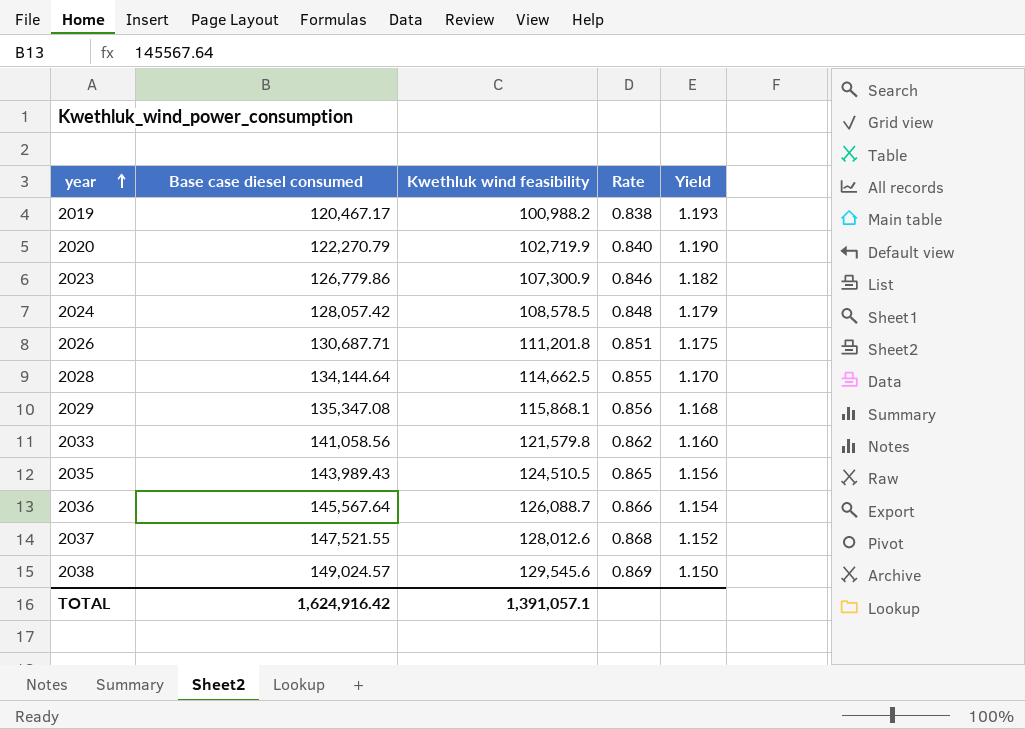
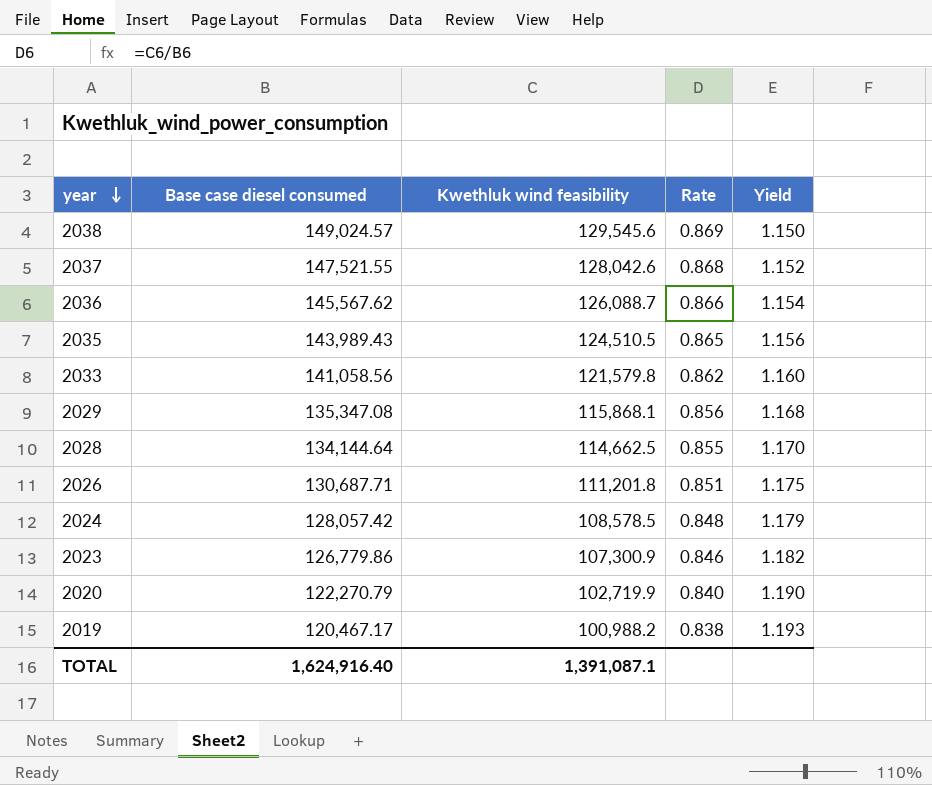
row order: year ascending -> year descending
2037 | Kwethluk wind feasibility: 128,012.6 -> 128,042.6
2036 | Base case diesel consumed: 145,567.64 -> 145,567.62
TOTAL | Base case diesel consumed: 1,624,916.42 -> 1,624,916.40
TOTAL | Kwethluk wind feasibility: 1,391,057.1 -> 1,391,087.1

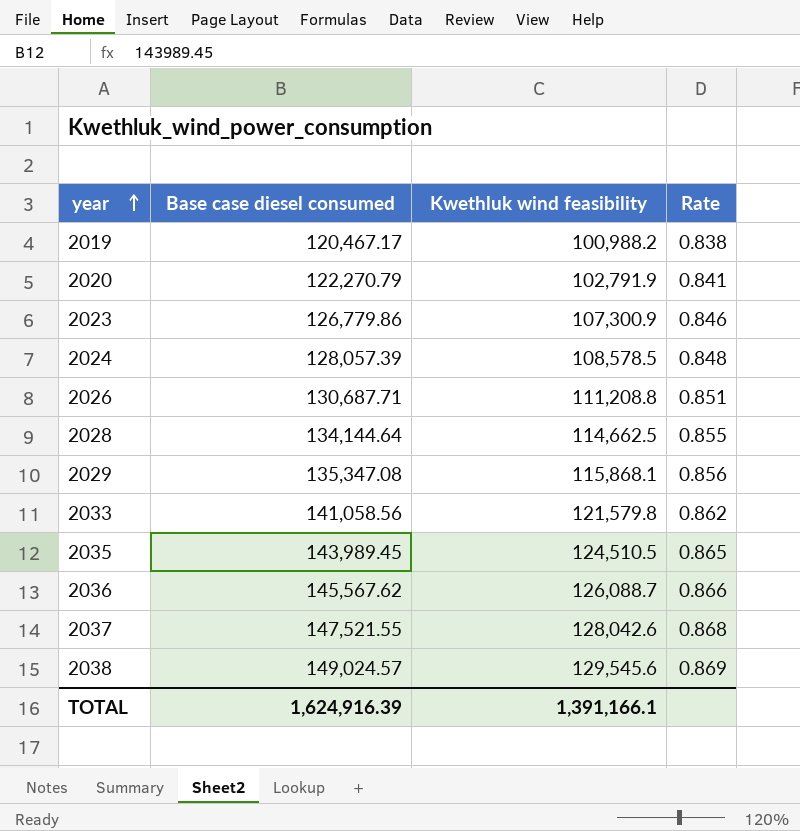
row order: year descending -> year ascending
column Yield | formula: [Base case diesel consumed] / [Kwethluk wind feasibility] -> none
2020 | Kwethluk wind feasibility: 102,719.9 -> 102,791.9
2020 | Rate: 0.840 -> 0.841
2024 | Base case diesel consumed: 128,057.42 -> 128,057.39
2026 | Kwethluk wind feasibility: 111,201.8 -> 111,208.8
2035 | Base case diesel consumed: 143,989.43 -> 143,989.45
TOTAL | Base case diesel consumed: 1,624,916.40 -> 1,624,916.39
TOTAL | Kwethluk wind feasibility: 1,391,087.1 -> 1,391,166.1

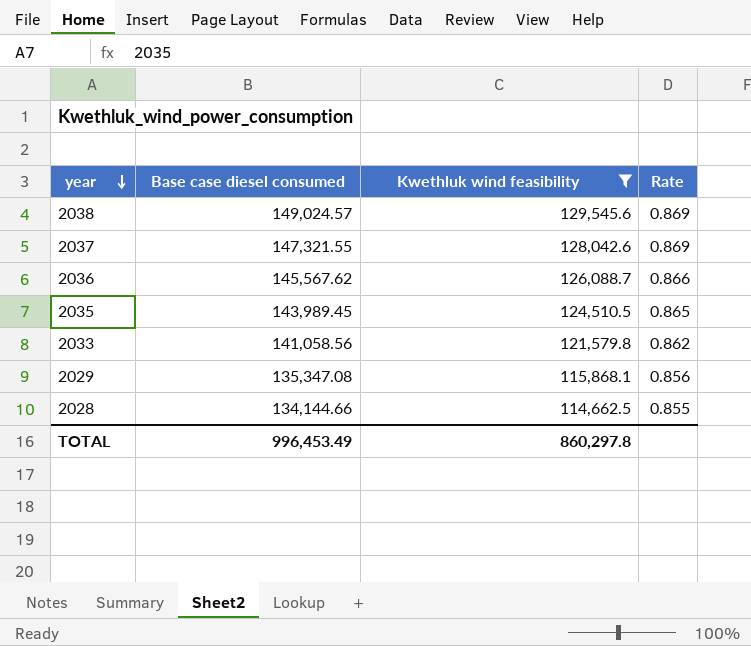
filter: none -> Kwethluk wind feasibility >= 114,662.5
row order: year ascending -> year descending
2037 | Base case diesel consumed: 147,521.55 -> 147,321.55
2037 | Rate: 0.868 -> 0.869
2028 | Base case diesel consumed: 134,144.64 -> 134,144.66
TOTAL | Base case diesel consumed: 1,624,916.39 -> 996,453.49
TOTAL | Kwethluk wind feasibility: 1,391,166.1 -> 860,297.8

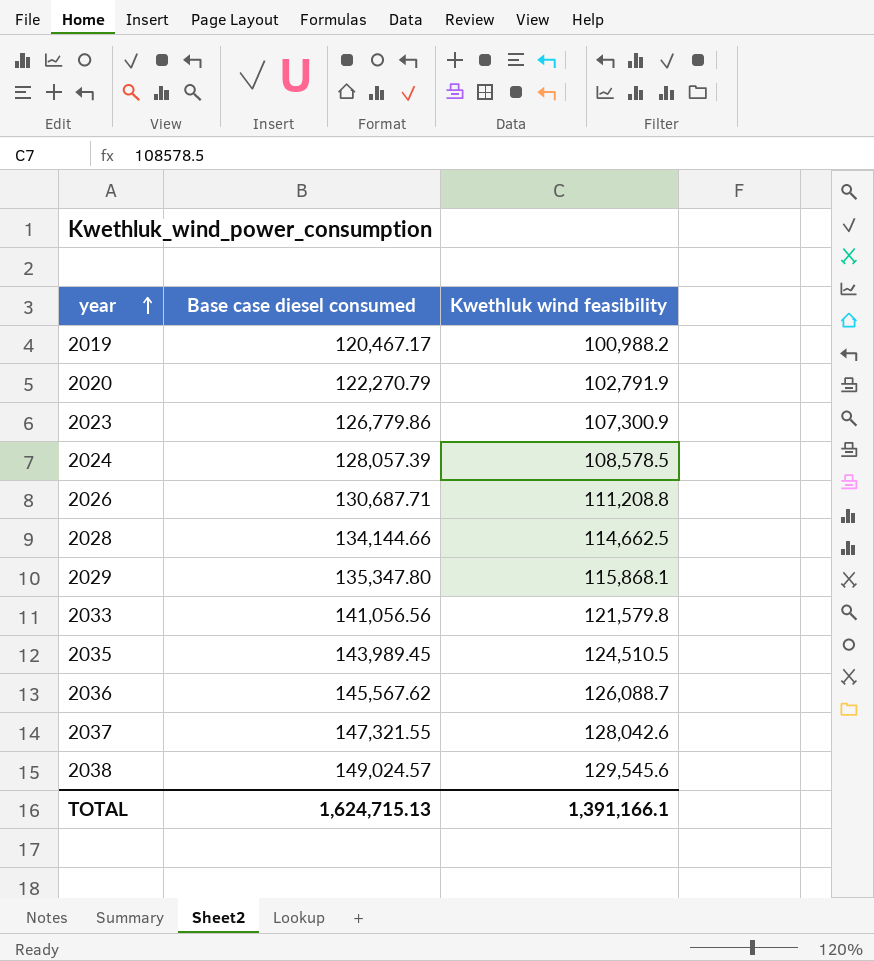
filter: Kwethluk wind feasibility >= 114,662.5 -> none
row order: year descending -> year ascending
column Rate | formula: [Kwethluk wind feasibility] / [Base case diesel consumed] -> none
2029 | Base case diesel consumed: 135,347.08 -> 135,347.80
2033 | Base case diesel consumed: 141,058.56 -> 141,056.56
TOTAL | Base case diesel consumed: 996,453.49 -> 1,624,715.13
TOTAL | Kwethluk wind feasibility: 860,297.8 -> 1,391,166.1

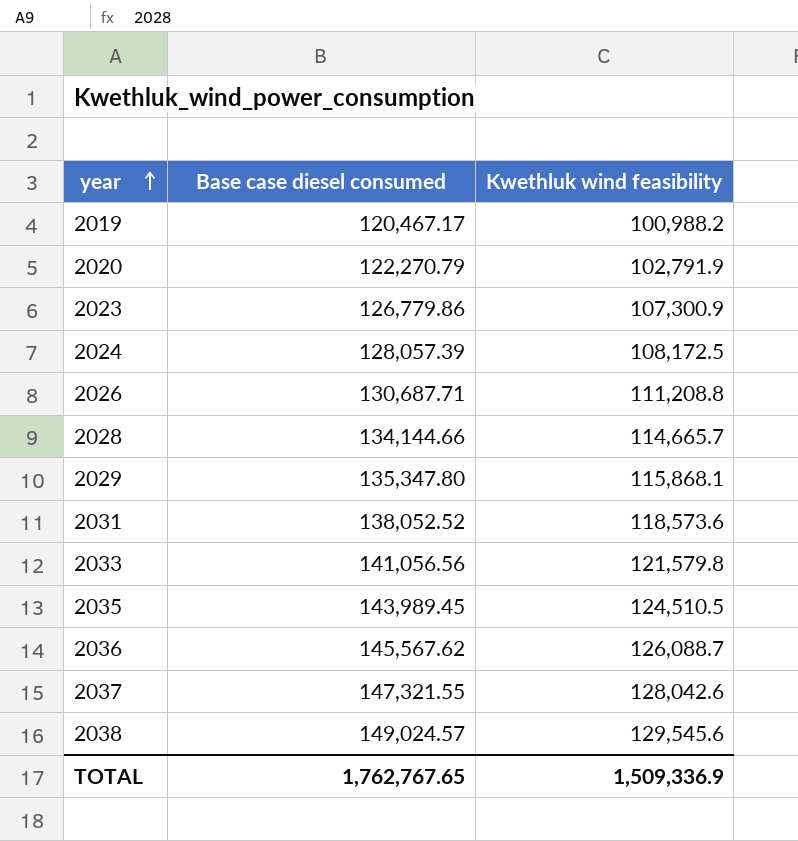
2024 | Kwethluk wind feasibility: 108,578.5 -> 108,172.5
2028 | Kwethluk wind feasibility: 114,662.5 -> 114,665.7
row 2031: none -> 138,052.52 | 118,573.6
TOTAL | Base case diesel consumed: 1,624,715.13 -> 1,762,767.65
TOTAL | Kwethluk wind feasibility: 1,391,166.1 -> 1,509,336.9

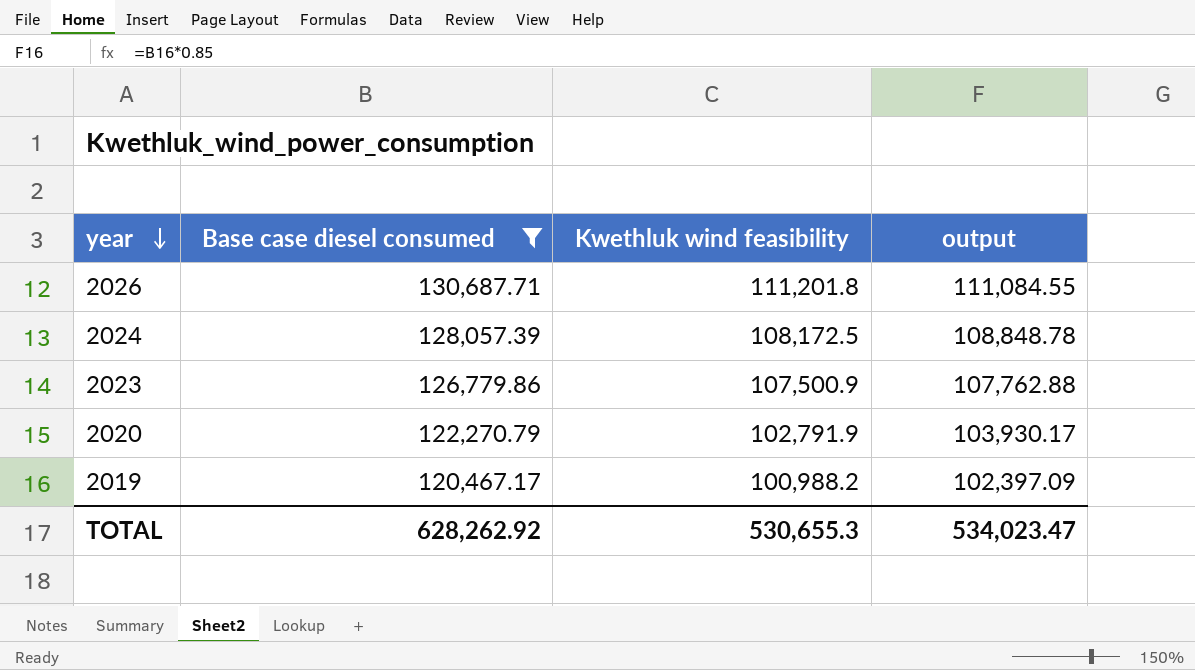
filter: none -> Base case diesel consumed <= 130,687.71
row order: year ascending -> year descending
column output | formula: none -> [Base case diesel consumed] * 0.85
2026 | Kwethluk wind feasibility: 111,208.8 -> 111,201.8
2023 | Kwethluk wind feasibility: 107,300.9 -> 107,500.9
TOTAL | Base case diesel consumed: 1,762,767.65 -> 628,262.92
TOTAL | Kwethluk wind feasibility: 1,509,336.9 -> 530,655.3

